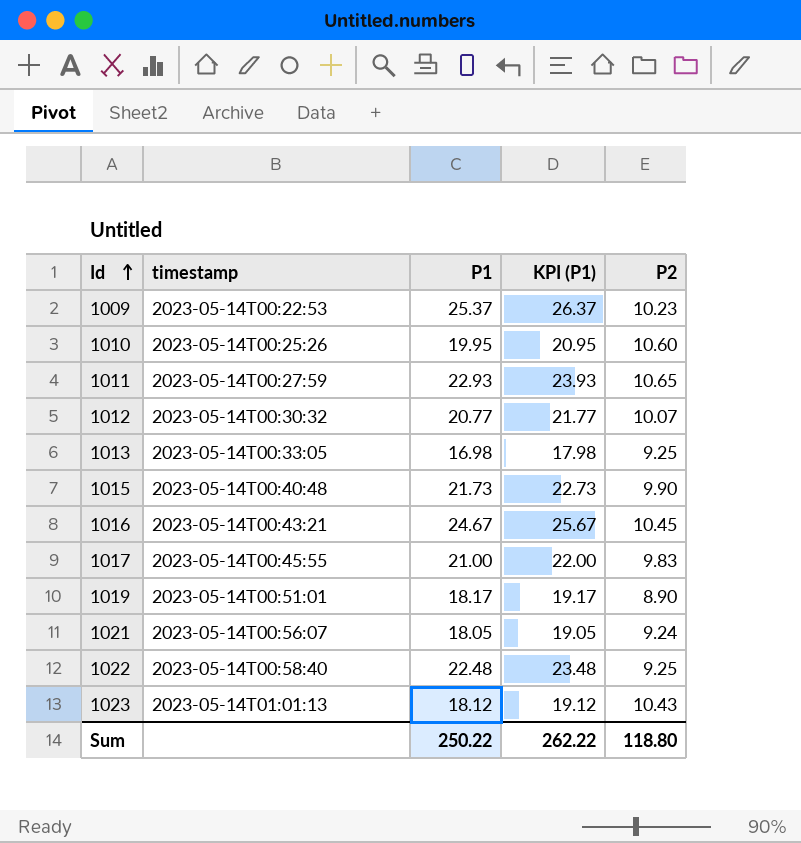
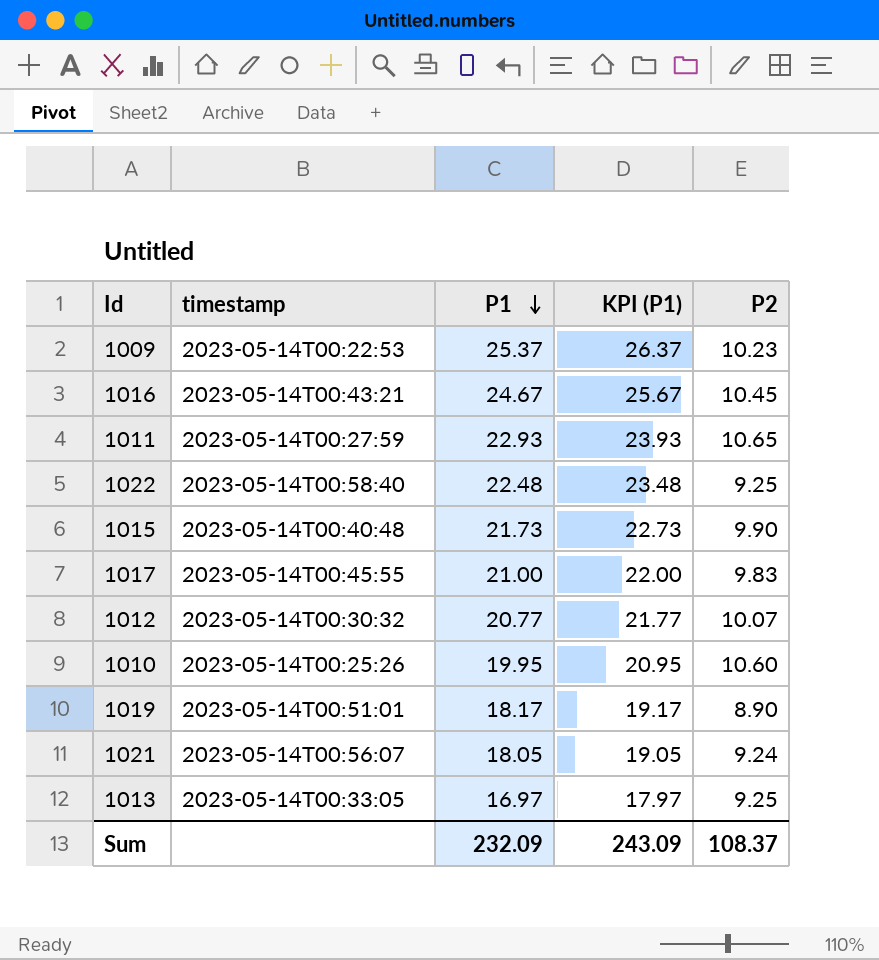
row order: Id ascending -> P1 descending
row 1023: 2023-05-14T01:01:13 | 18.12 | 19.12 | 10.43 -> none
1013 | P1: 16.98 -> 16.97
1013 | KPI (P1): 17.98 -> 17.97
Sum | P1: 250.22 -> 232.09
Sum | KPI (P1): 262.22 -> 243.09
Sum | P2: 118.80 -> 108.37

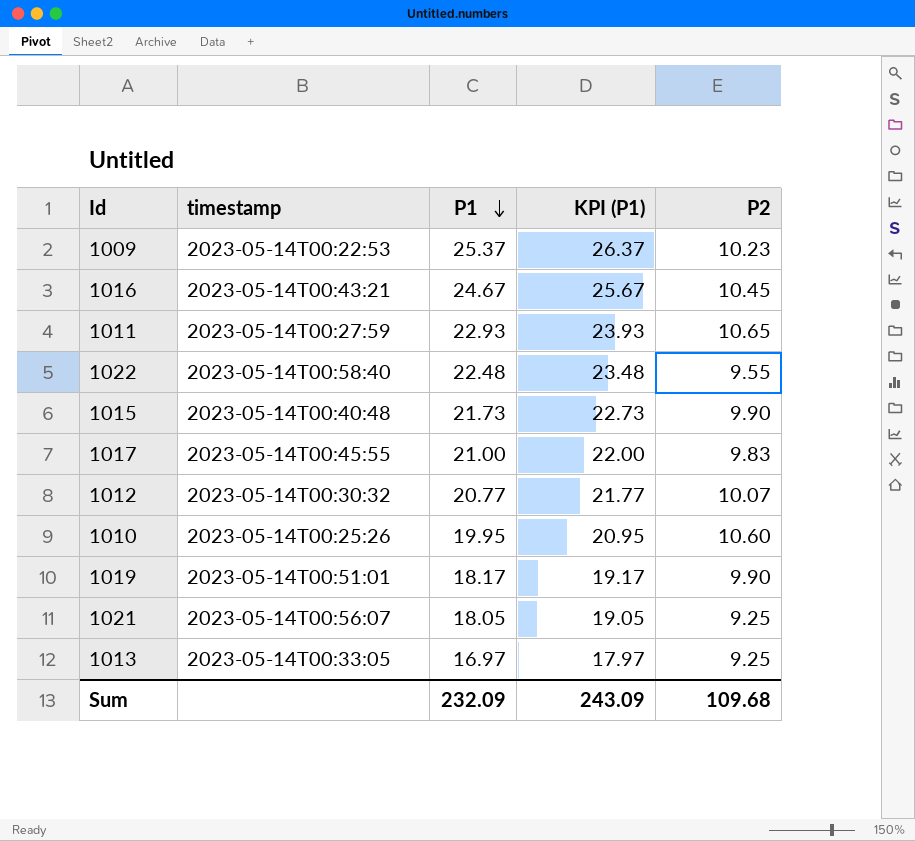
1022 | P2: 9.25 -> 9.55
1019 | P2: 8.90 -> 9.90
1021 | P2: 9.24 -> 9.25
Sum | P2: 108.37 -> 109.68

